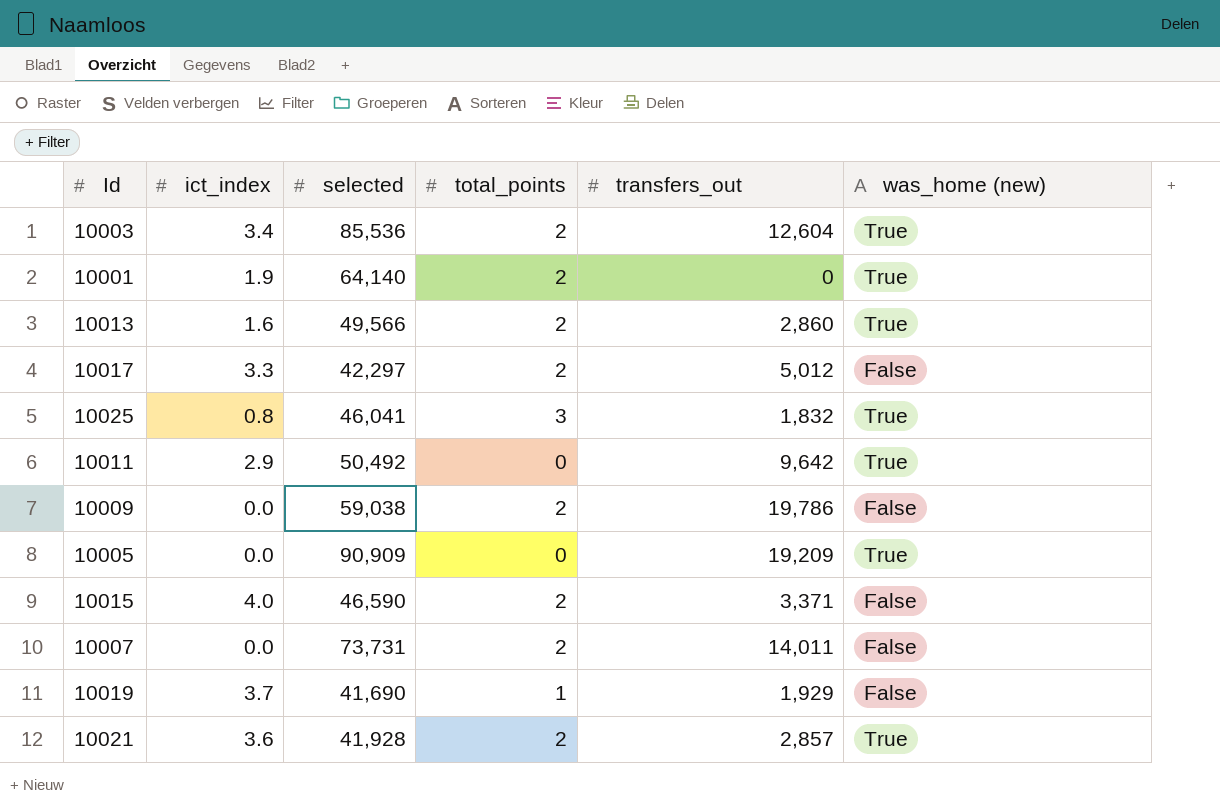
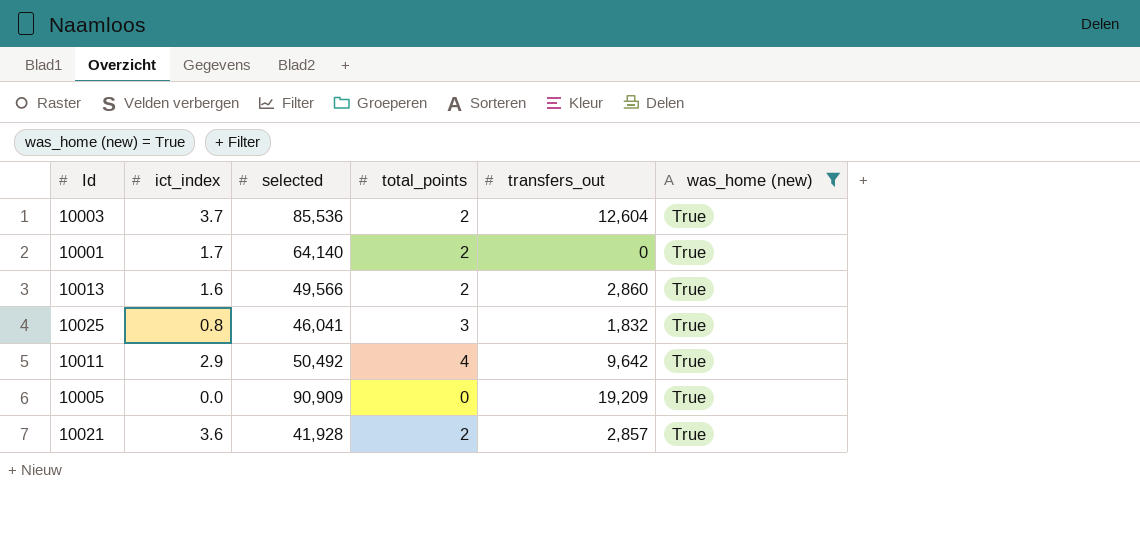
filter: none -> was_home (new) = True
10003 | ict_index: 3.4 -> 3.7
10001 | ict_index: 1.9 -> 1.7
10011 | total_points: 0 -> 4

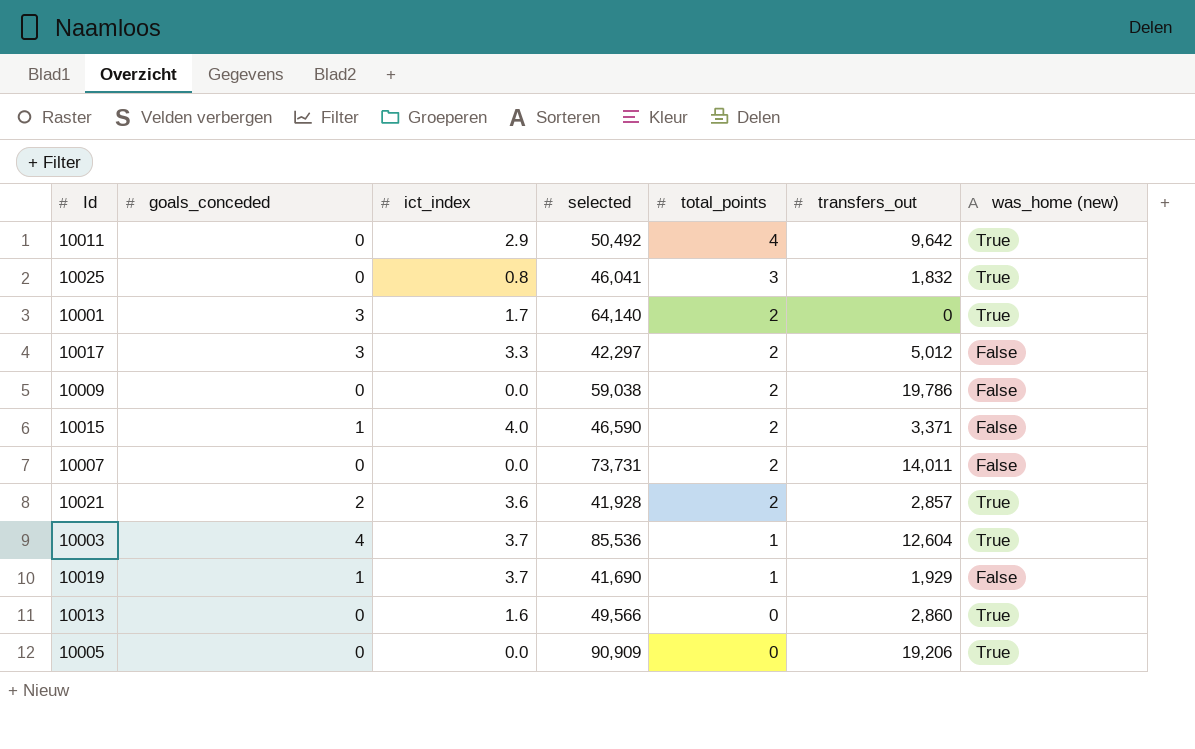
filter: was_home (new) = True -> none
row order: none -> total_points descending
column goals_conceded | position: none -> 2
10003 | total_points: 2 -> 1
10013 | total_points: 2 -> 0
10005 | transfers_out: 19,209 -> 19,206

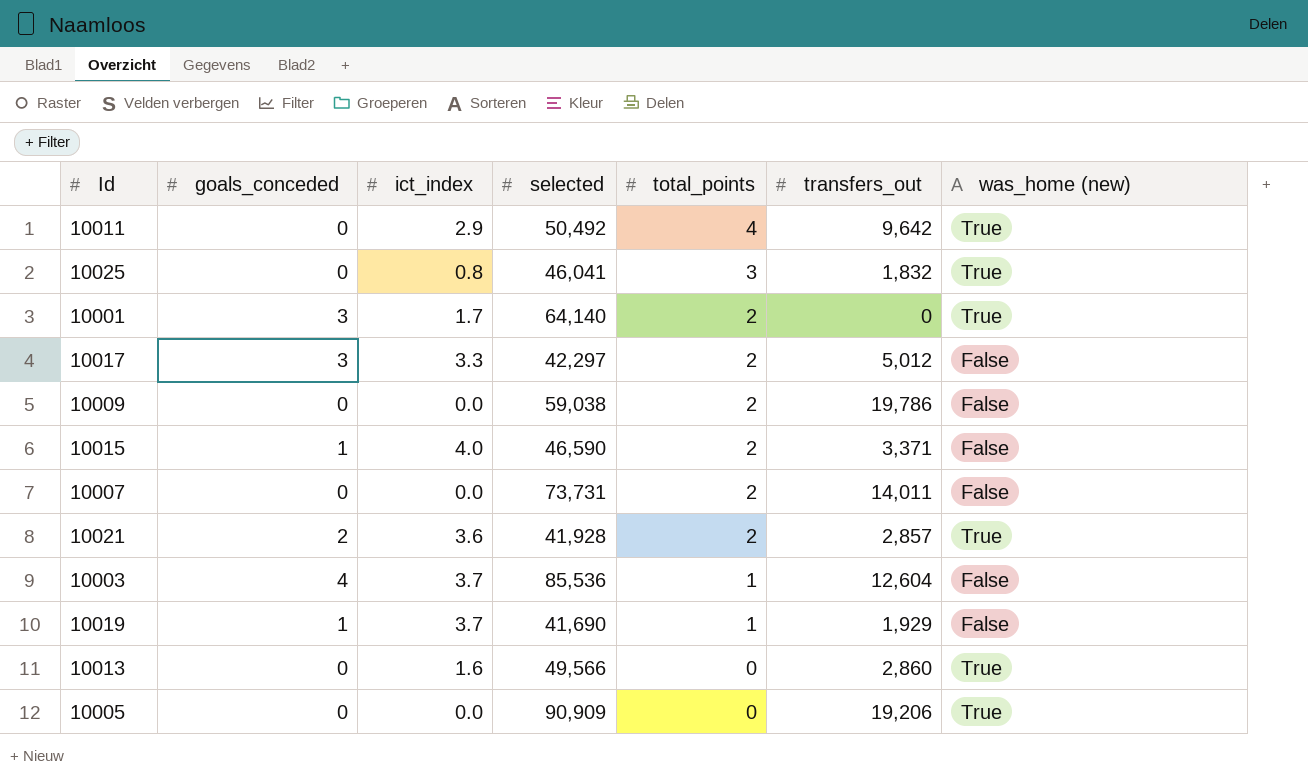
10003 | was_home (new): True -> False

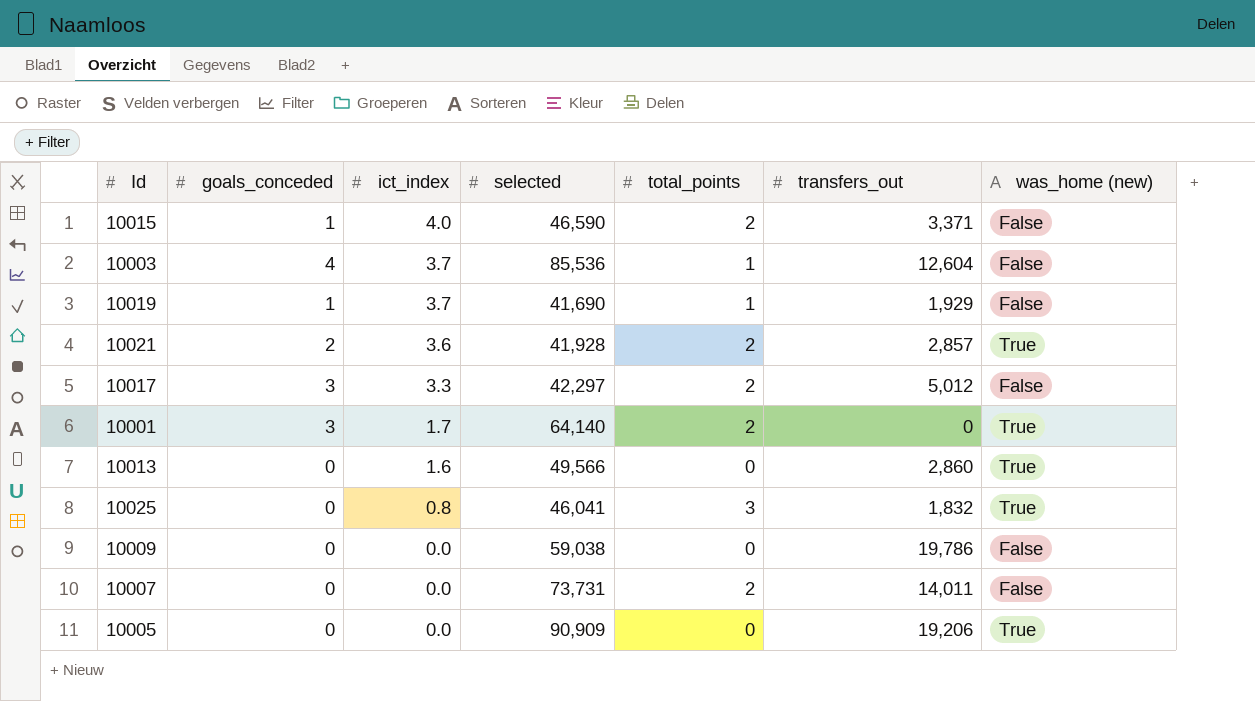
row order: total_points descending -> ict_index descending
row 10011: 0 | 2.9 | 50,492 | 4 | 9,642 | True -> none
10009 | total_points: 2 -> 0

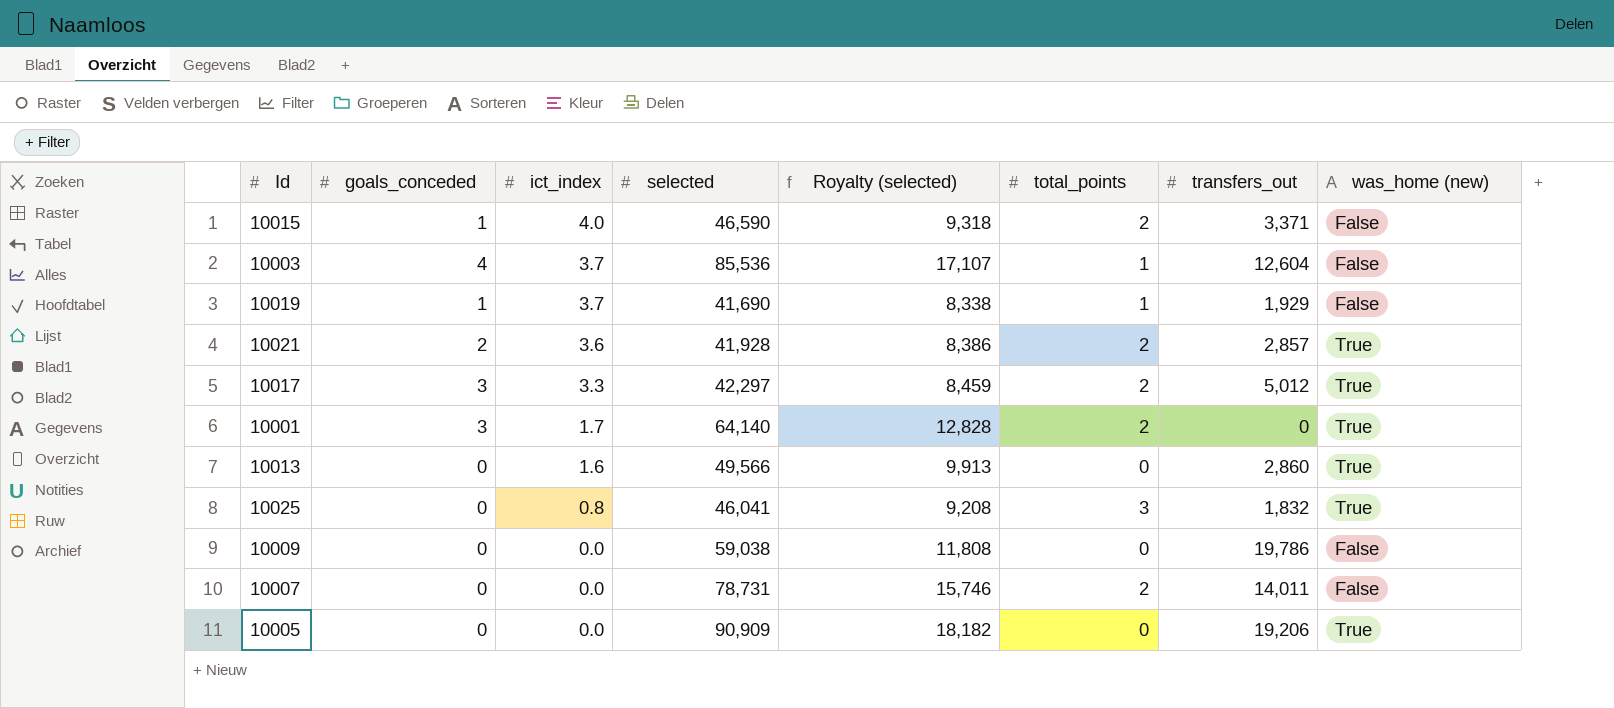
column Royalty (selected) | formula: none -> [selected] * 0.2
10017 | was_home (new): False -> True
10007 | selected: 73,731 -> 78,731

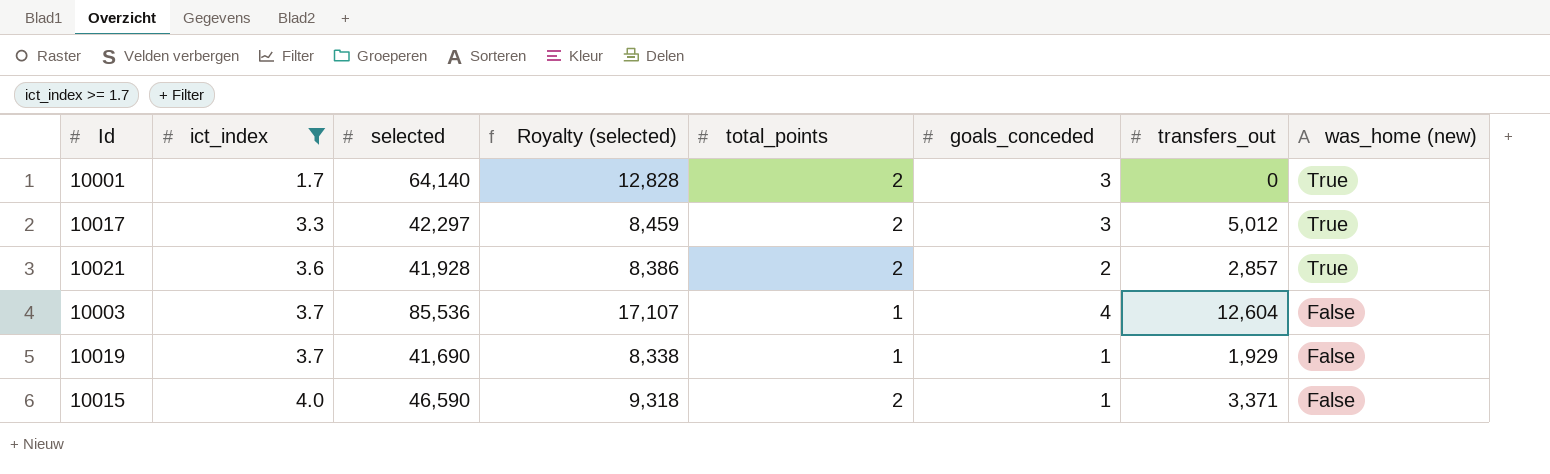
filter: none -> ict_index >= 1.7
row order: ict_index descending -> ict_index ascending
column goals_conceded | position: 2 -> 6

